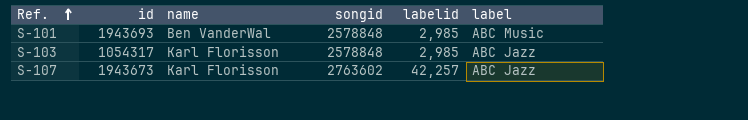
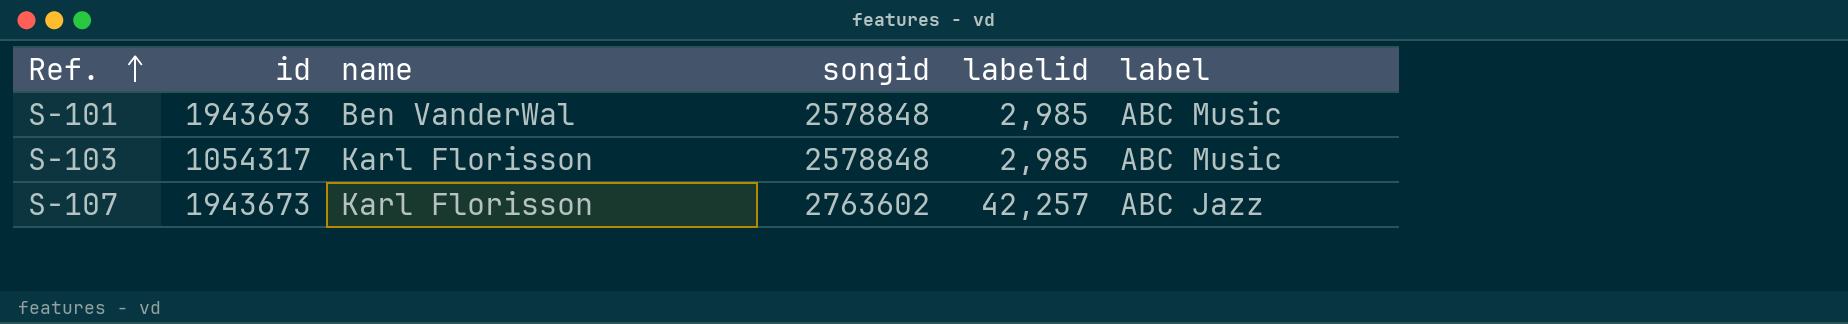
S-103 | label: ABC Jazz -> ABC Music

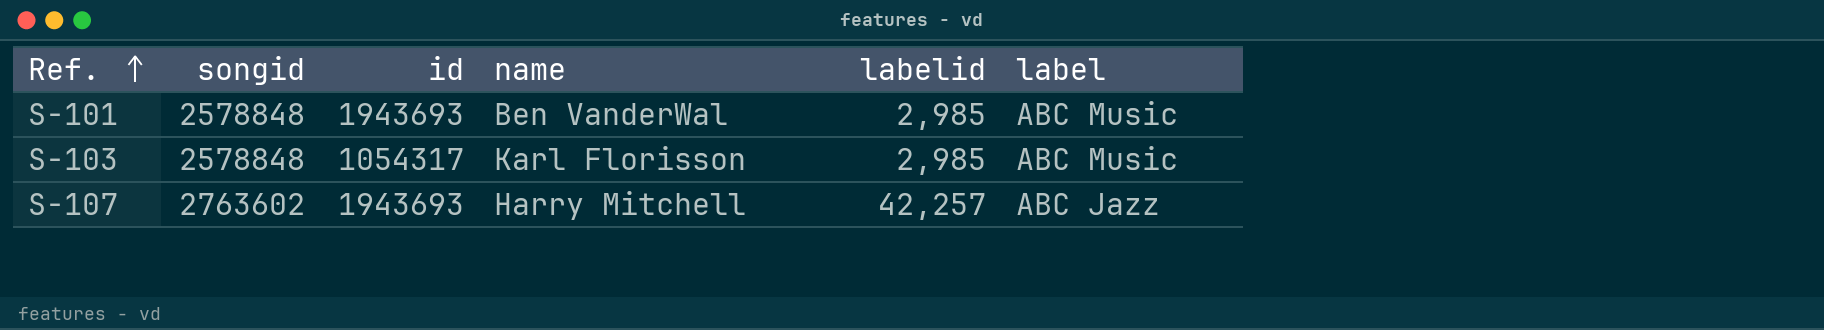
column songid | position: 4 -> 2
S-107 | id: 1943673 -> 1943693
S-107 | name: Karl Florisson -> Harry Mitchell

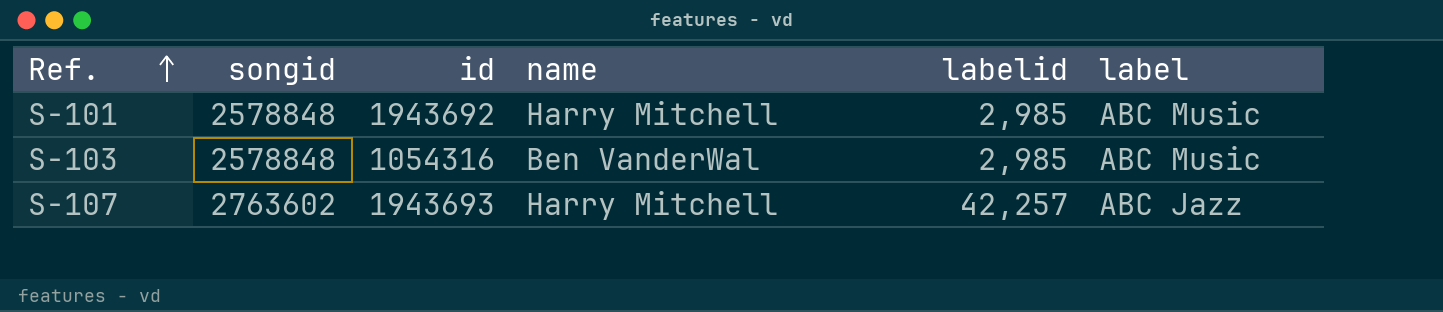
S-101 | id: 1943693 -> 1943692
S-101 | name: Ben VanderWal -> Harry Mitchell
S-103 | id: 1054317 -> 1054316
S-103 | name: Karl Florisson -> Ben VanderWal

